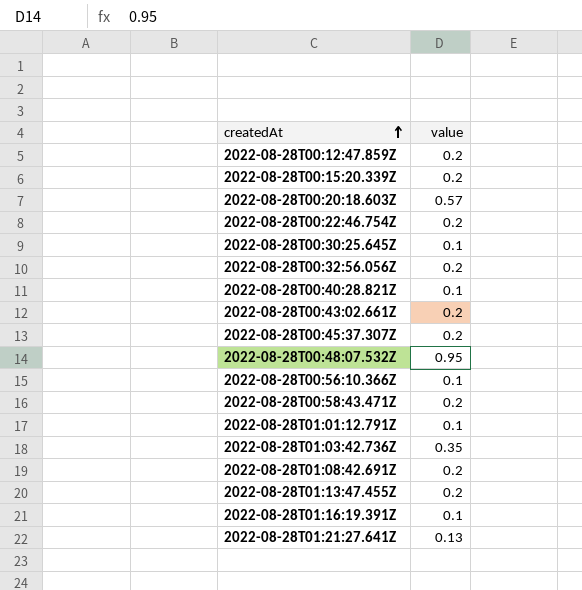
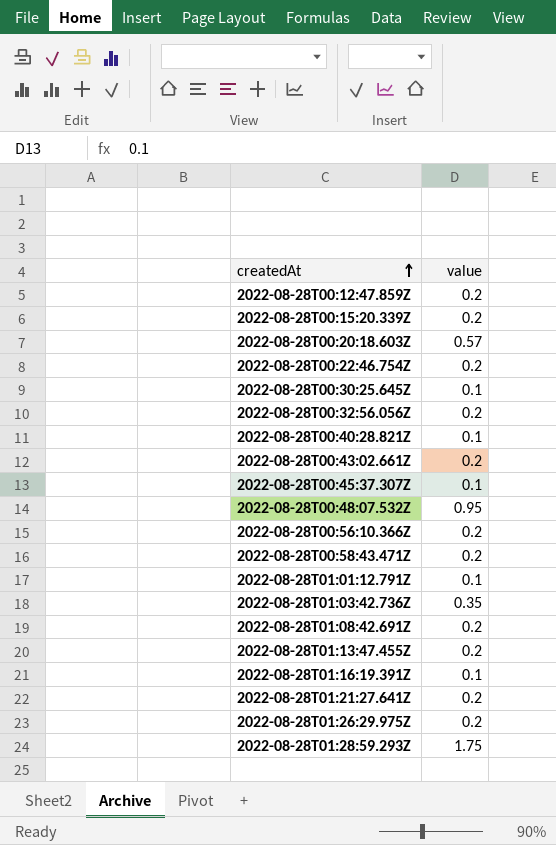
2022-08-28T00:45:37.307Z | value: 0.2 -> 0.1
2022-08-28T00:56:10.366Z | value: 0.1 -> 0.2
2022-08-28T01:21:27.641Z | value: 0.13 -> 0.2
row 2022-08-28T01:26:29.975Z: none -> 0.2
row 2022-08-28T01:28:59.293Z: none -> 1.75

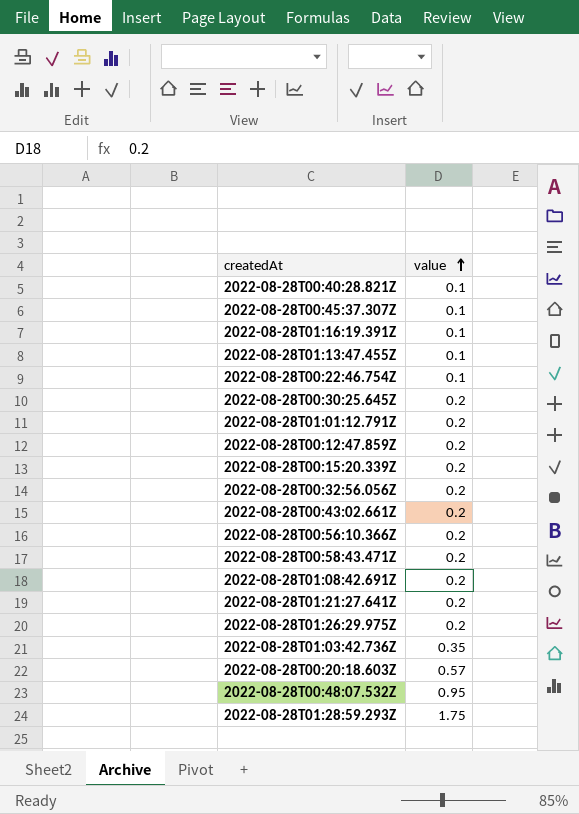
row order: createdAt ascending -> value ascending
2022-08-28T01:13:47.455Z | value: 0.2 -> 0.1
2022-08-28T00:22:46.754Z | value: 0.2 -> 0.1
2022-08-28T00:30:25.645Z | value: 0.1 -> 0.2
2022-08-28T01:01:12.791Z | value: 0.1 -> 0.2

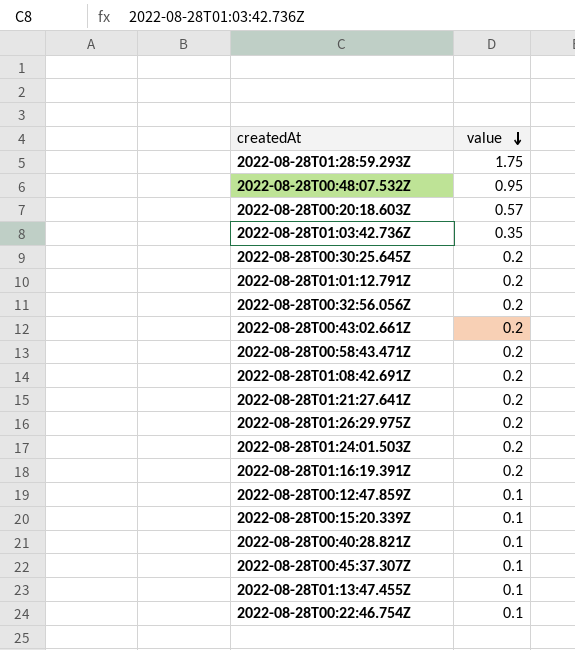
row order: value ascending -> value descending
row 2022-08-28T00:56:10.366Z: 0.2 -> none
row 2022-08-28T01:24:01.503Z: none -> 0.2
2022-08-28T01:16:19.391Z | value: 0.1 -> 0.2
2022-08-28T00:12:47.859Z | value: 0.2 -> 0.1
2022-08-28T00:15:20.339Z | value: 0.2 -> 0.1

